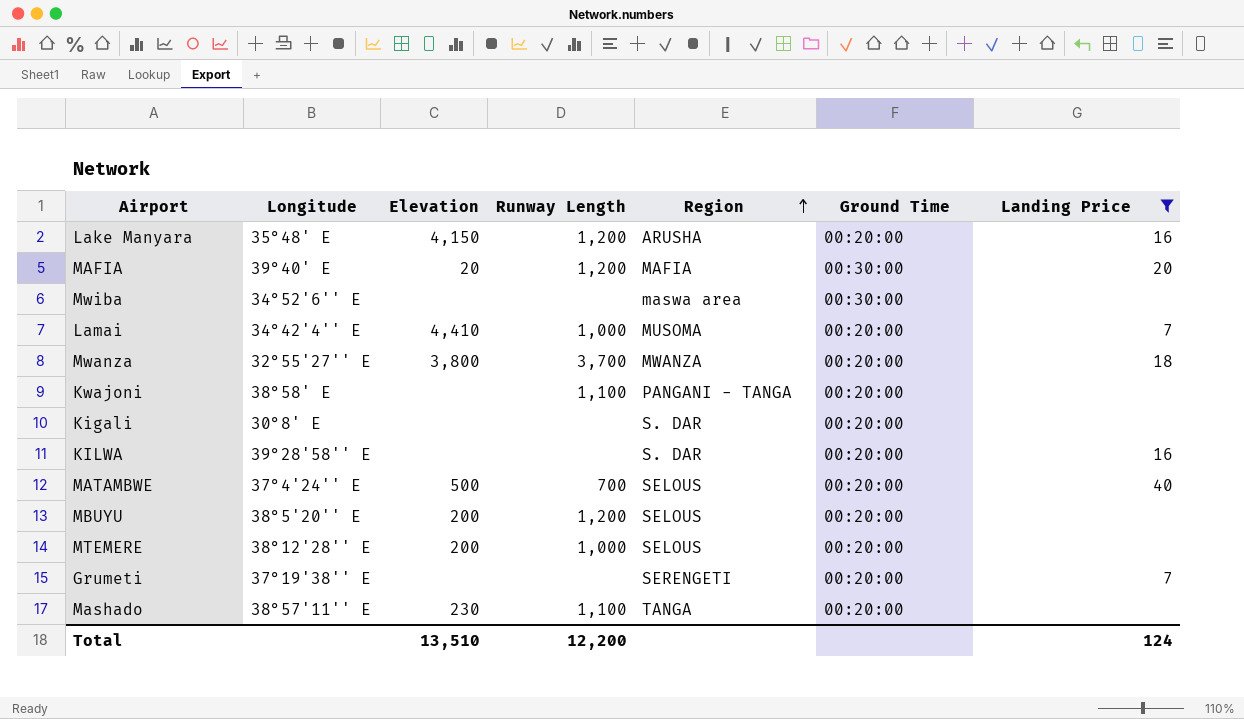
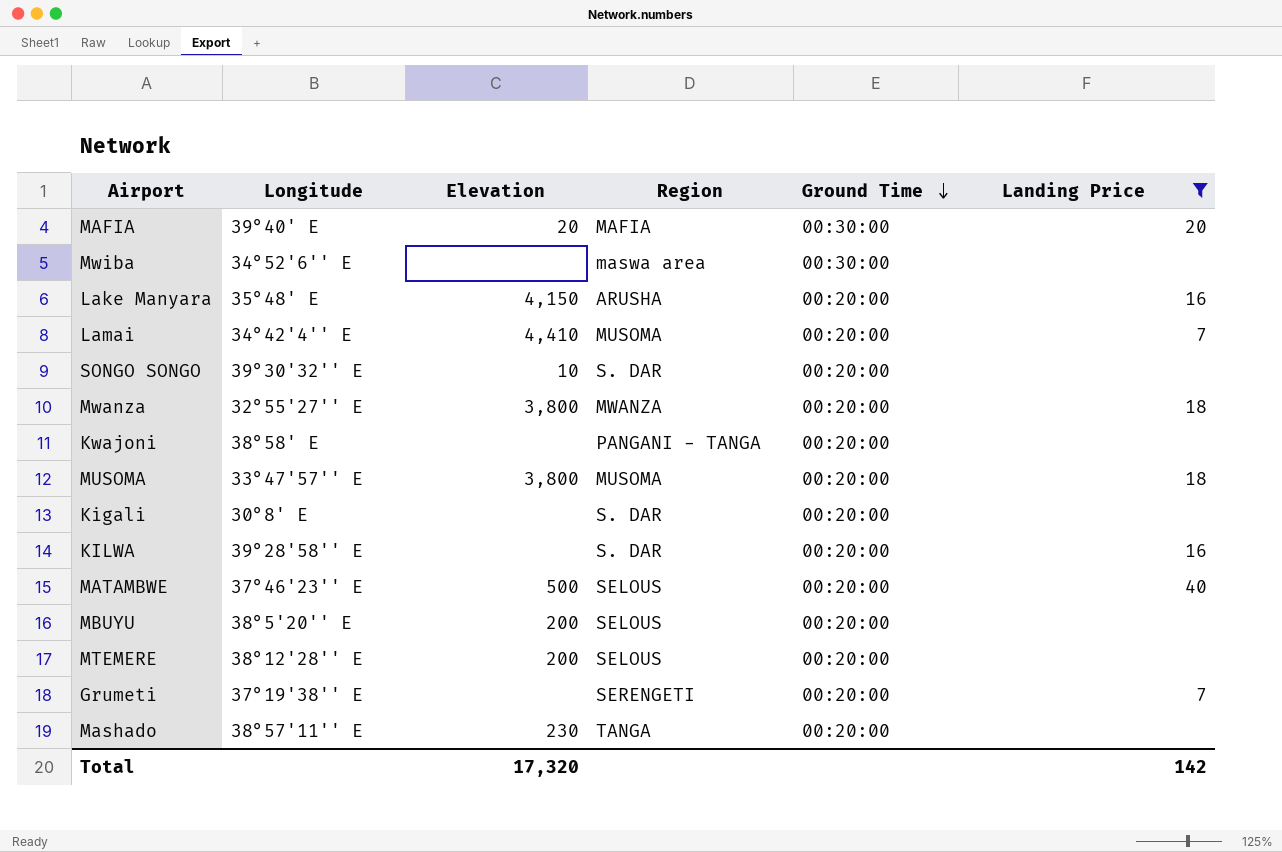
row order: Region ascending -> Ground Time descending
column Runway Length | position: 4 -> none
row SONGO SONGO: none -> 39°30'32'' E | 10 | S. DAR | 00:20:00 | none
row MUSOMA: none -> 33°47'57'' E | 3,800 | MUSOMA | 00:20:00 | 18
MATAMBWE | Longitude: 37°4'24'' E -> 37°46'23'' E
Total | Elevation: 13,510 -> 17,320
Total | Landing Price: 124 -> 142

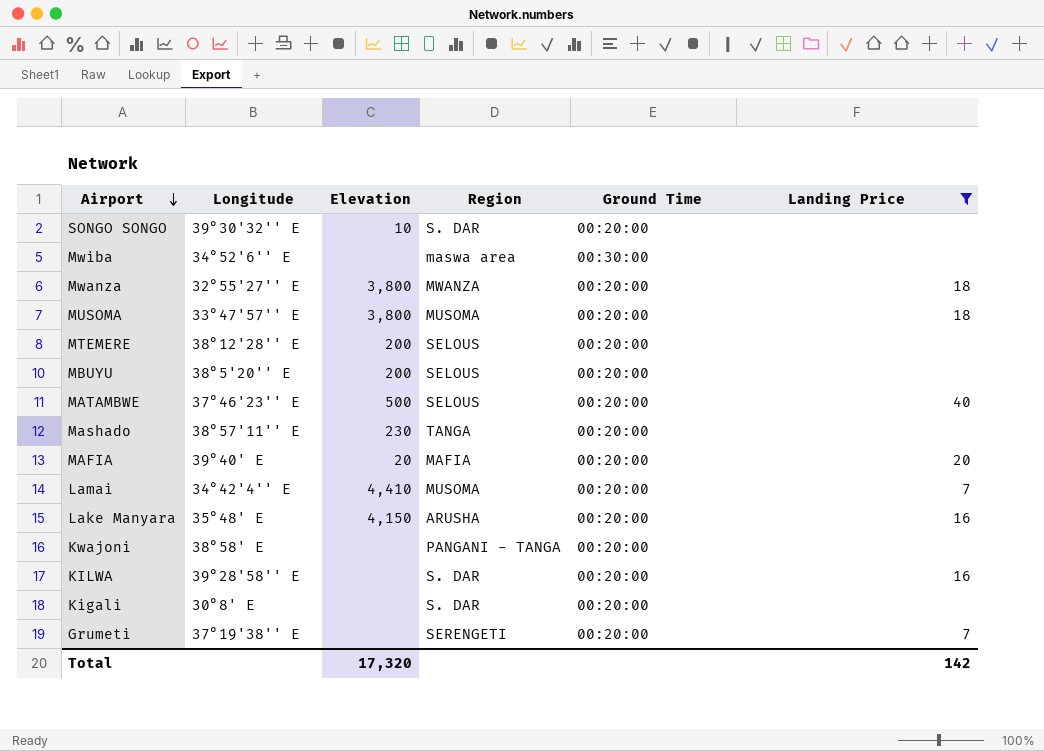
row order: Ground Time descending -> Airport descending
MAFIA | Ground Time: 00:30:00 -> 00:20:00

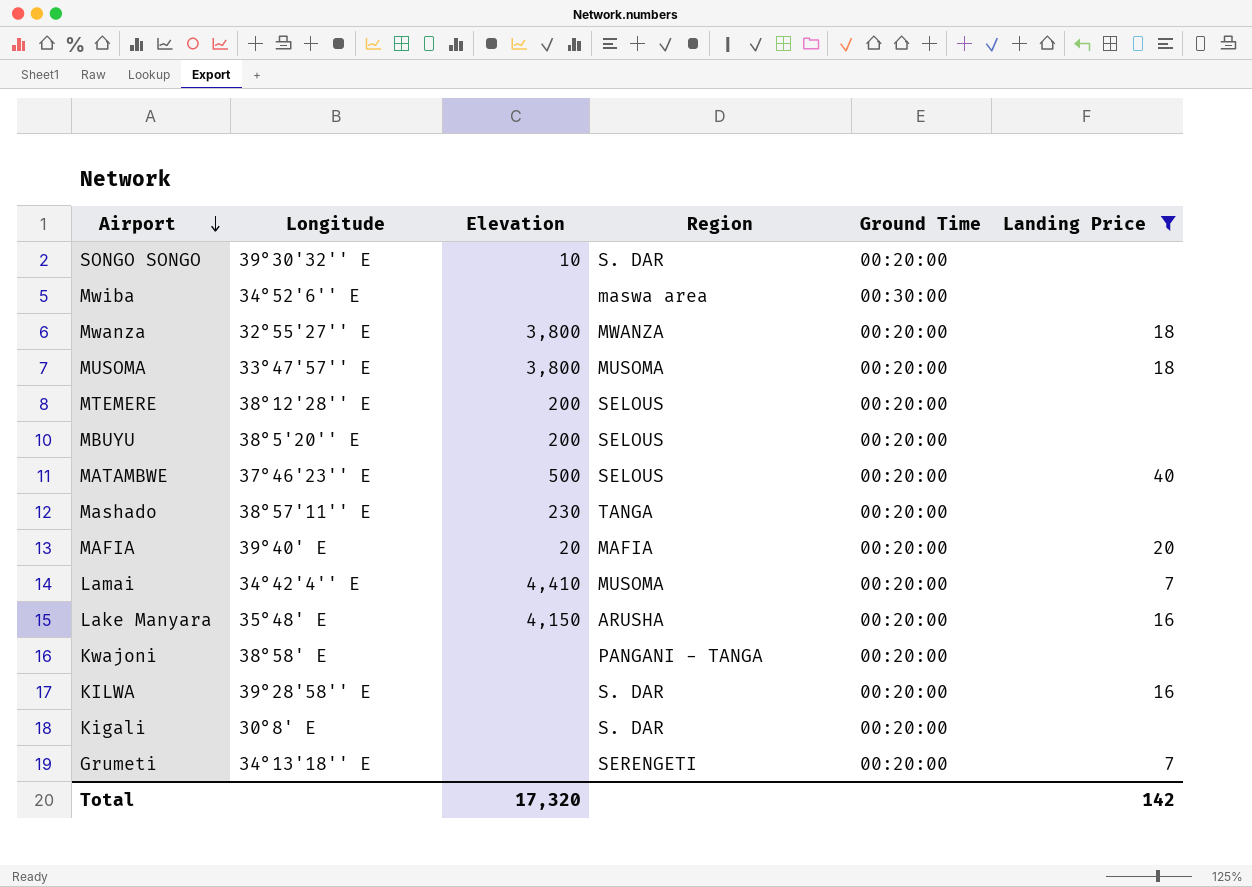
Grumeti | Longitude: 37°19'38'' E -> 34°13'18'' E

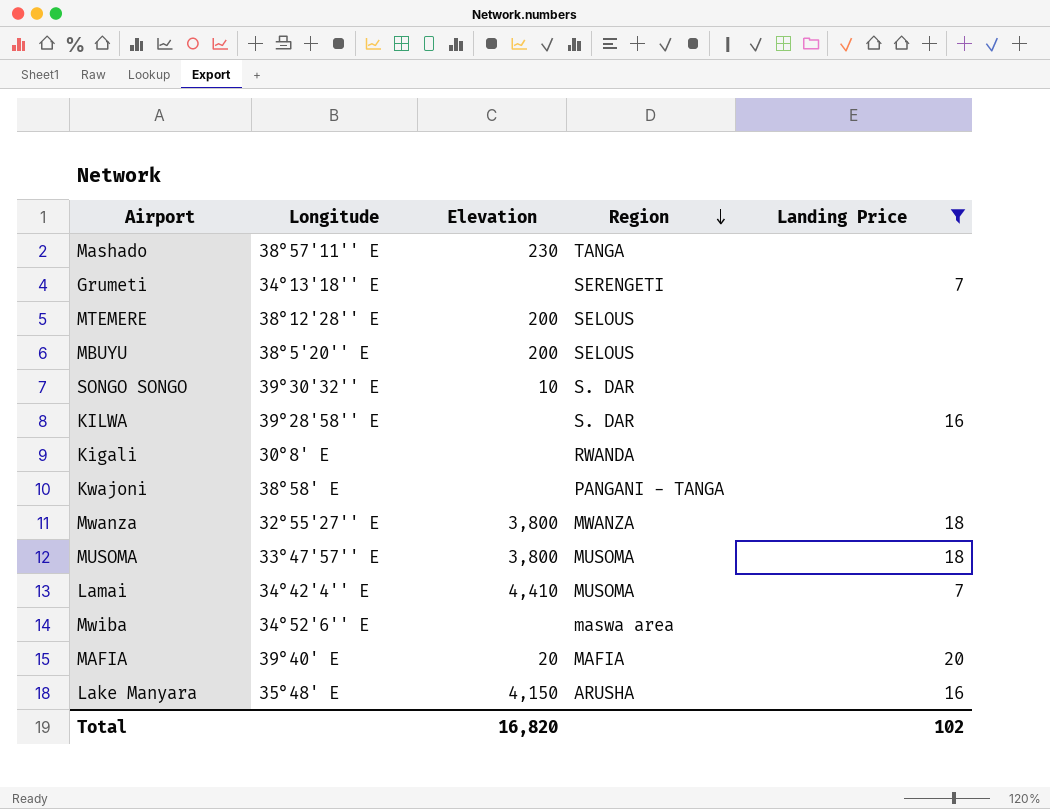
row order: Airport descending -> Region descending
column Ground Time | position: 5 -> none
row MATAMBWE: 37°46'23'' E | 500 | SELOUS | 00:20:00 | 40 -> none
Kigali | Region: S. DAR -> RWANDA
Total | Elevation: 17,320 -> 16,820
Total | Landing Price: 142 -> 102

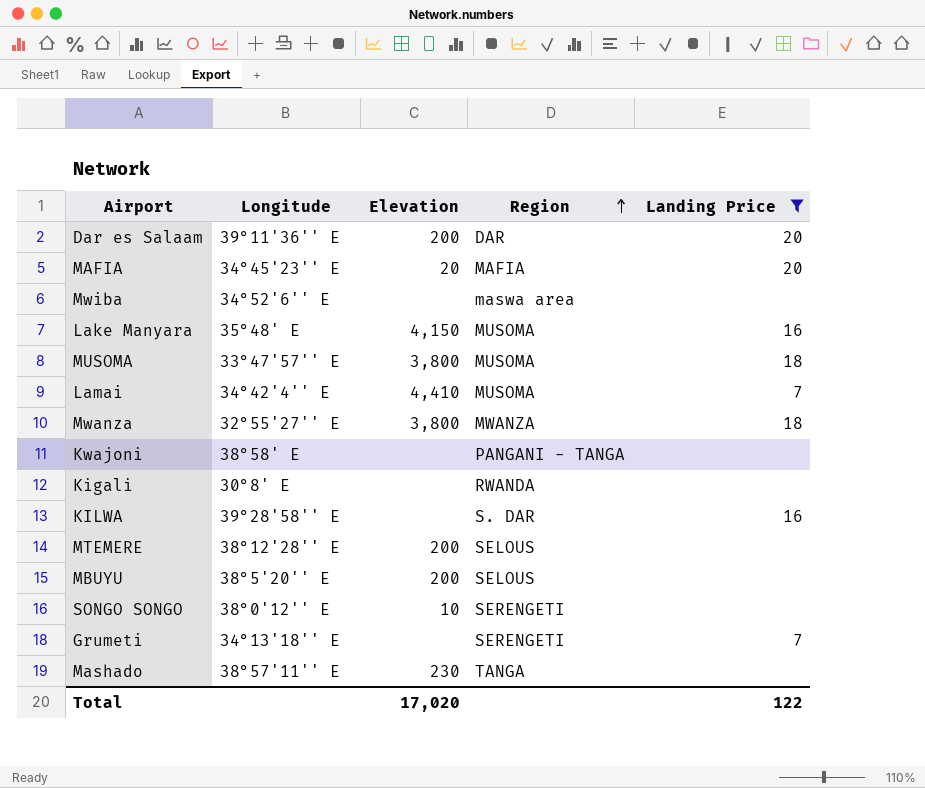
row order: Region descending -> Region ascending
row Dar es Salaam: none -> 39°11'36'' E | 200 | DAR | 20
MAFIA | Longitude: 39°40' E -> 34°45'23'' E
Lake Manyara | Region: ARUSHA -> MUSOMA
SONGO SONGO | Longitude: 39°30'32'' E -> 38°0'12'' E
SONGO SONGO | Region: S. DAR -> SERENGETI
Total | Elevation: 16,820 -> 17,020
Total | Landing Price: 102 -> 122

